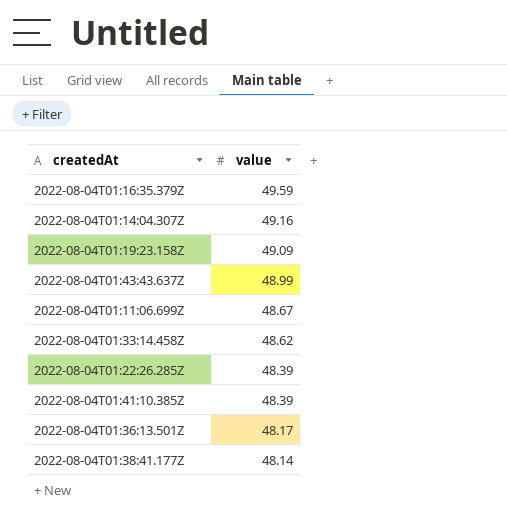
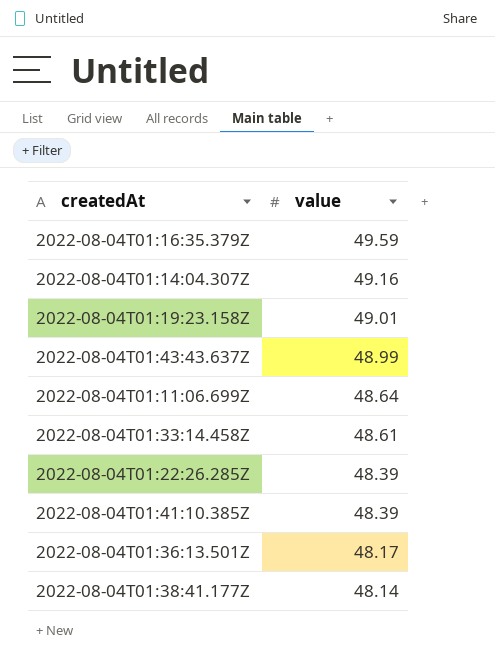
2022-08-04T01:19:23.158Z | value: 49.09 -> 49.01
2022-08-04T01:11:06.699Z | value: 48.67 -> 48.64
2022-08-04T01:33:14.458Z | value: 48.62 -> 48.61

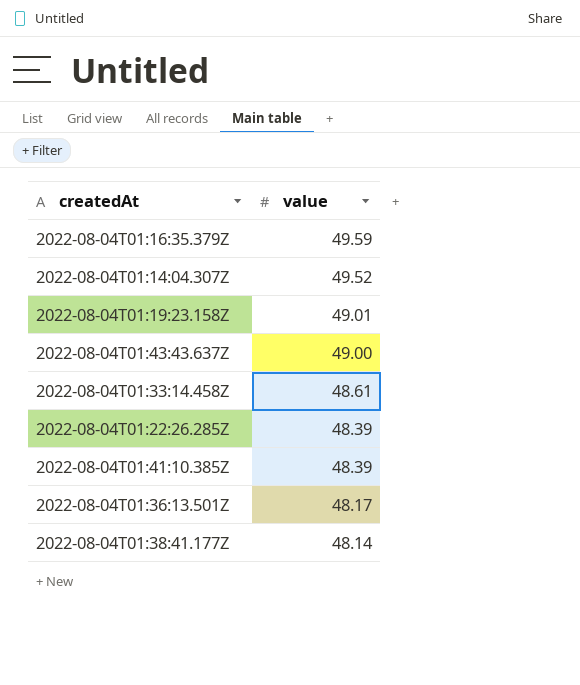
row 2022-08-04T01:11:06.699Z: 48.64 -> none
2022-08-04T01:14:04.307Z | value: 49.16 -> 49.52
2022-08-04T01:43:43.637Z | value: 48.99 -> 49.00

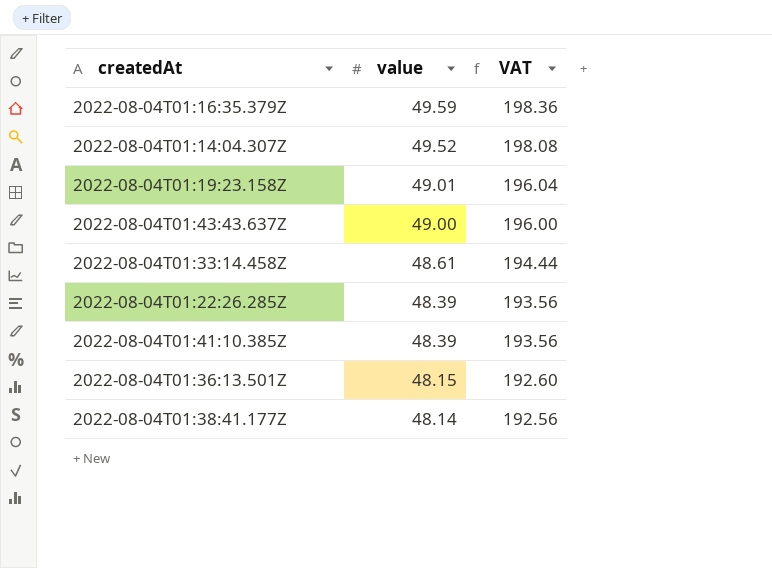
column VAT | formula: none -> [value] * 4
2022-08-04T01:36:13.501Z | value: 48.17 -> 48.15

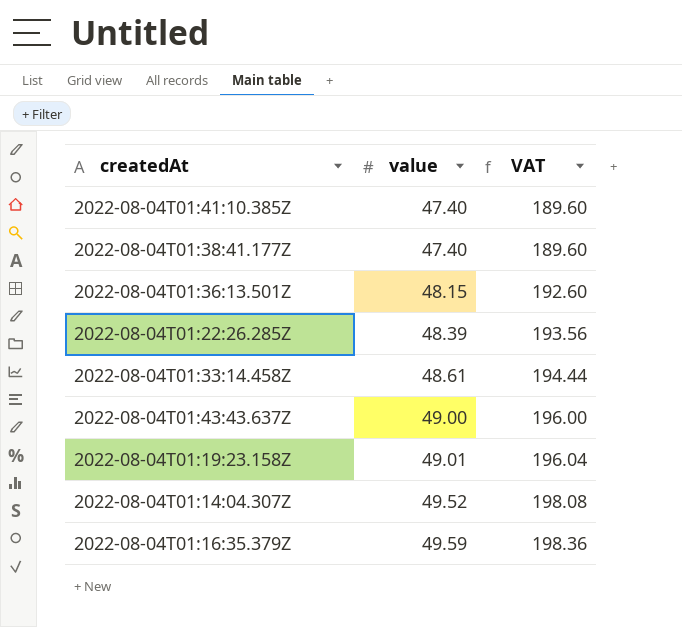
row order: value descending -> value ascending
2022-08-04T01:41:10.385Z | value: 48.39 -> 47.40
2022-08-04T01:41:10.385Z | VAT: 193.56 -> 189.60
2022-08-04T01:38:41.177Z | value: 48.14 -> 47.40
2022-08-04T01:38:41.177Z | VAT: 192.56 -> 189.60

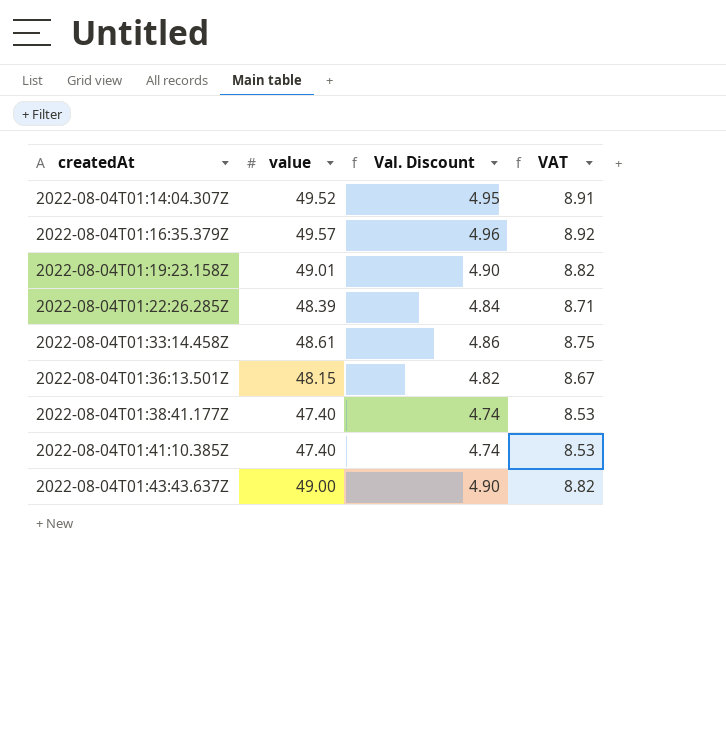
row order: value ascending -> createdAt ascending
column Val. Discount | formula: none -> [value] * 0.1
column VAT | formula: [value] * 4 -> [value] * 0.18
2022-08-04T01:16:35.379Z | value: 49.59 -> 49.57

